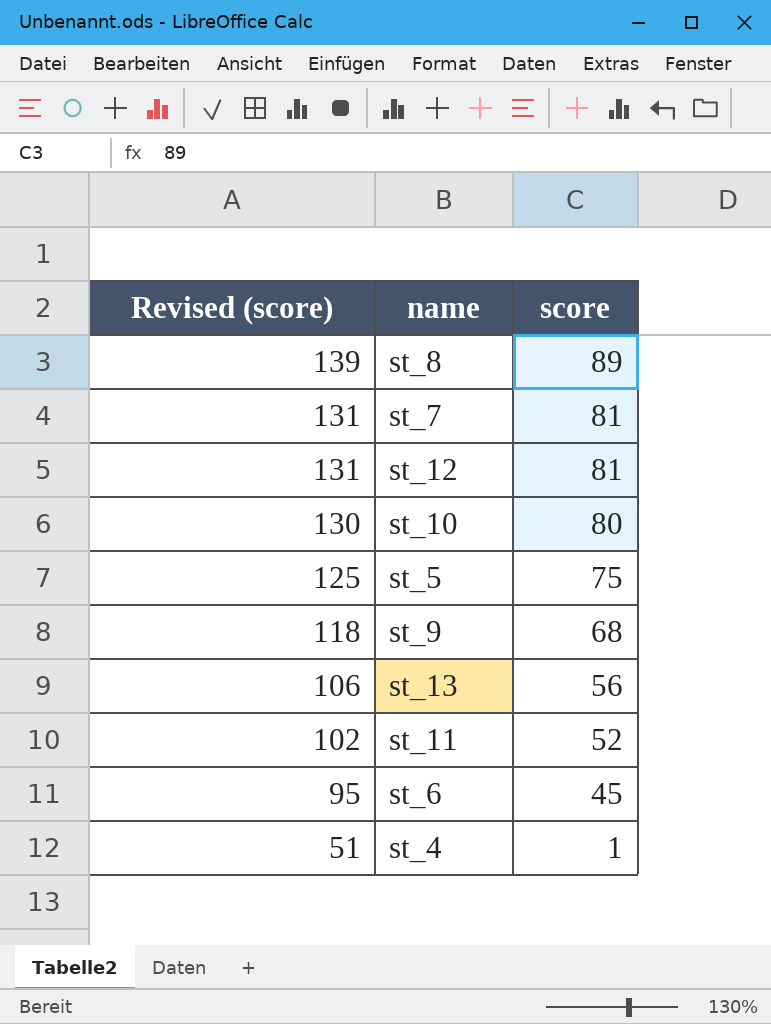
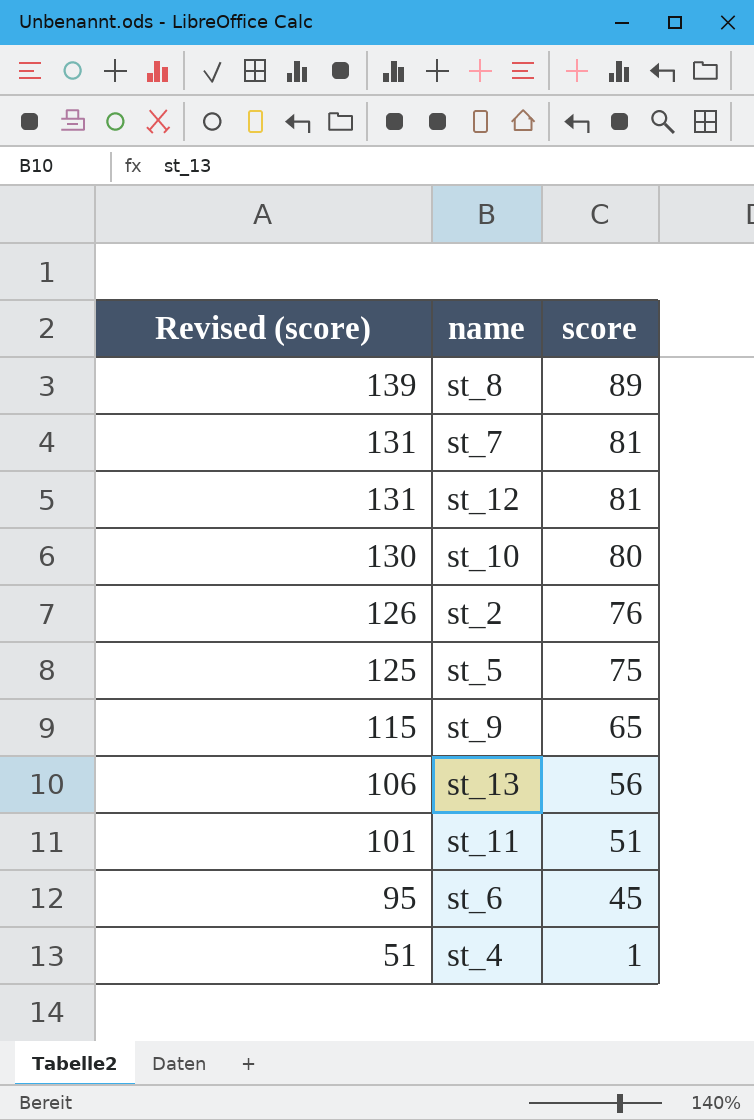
row st_2: none -> 126 | 76
st_9 | Revised (score): 118 -> 115
st_9 | score: 68 -> 65
st_11 | Revised (score): 102 -> 101
st_11 | score: 52 -> 51

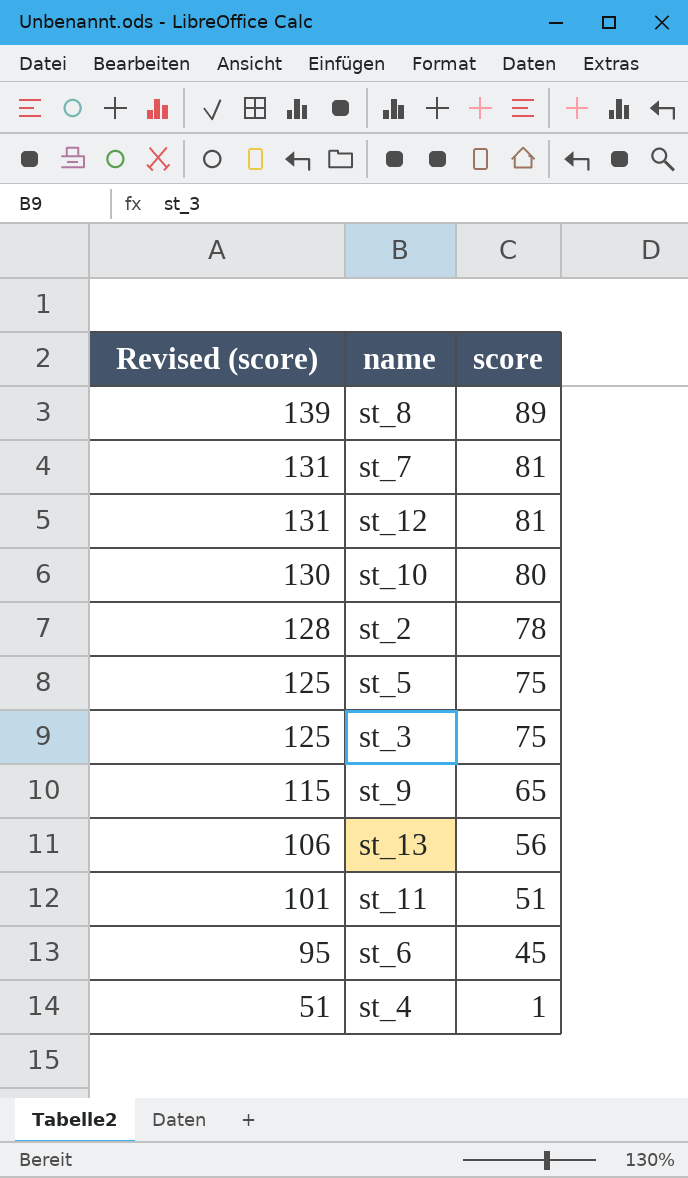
st_2 | Revised (score): 126 -> 128
st_2 | score: 76 -> 78
row st_3: none -> 125 | 75

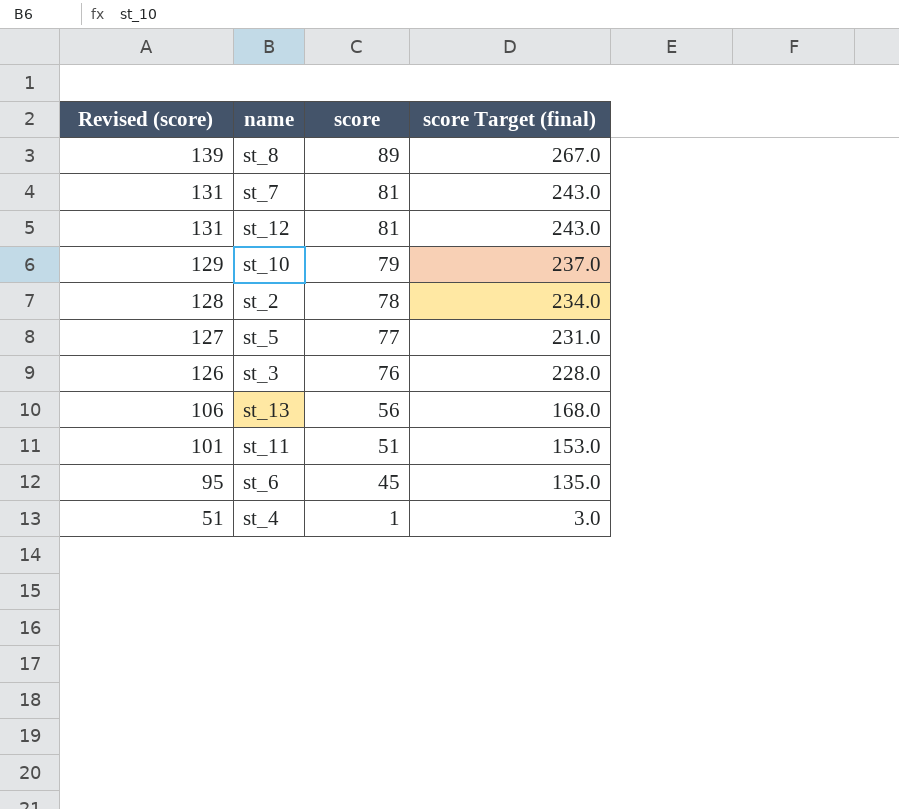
column score Target (final) | formula: none -> [score] * 3
row st_9: 115 | 65 -> none
st_10 | Revised (score): 130 -> 129
st_10 | score: 80 -> 79
st_5 | Revised (score): 125 -> 127
st_5 | score: 75 -> 77
st_3 | Revised (score): 125 -> 126
st_3 | score: 75 -> 76

